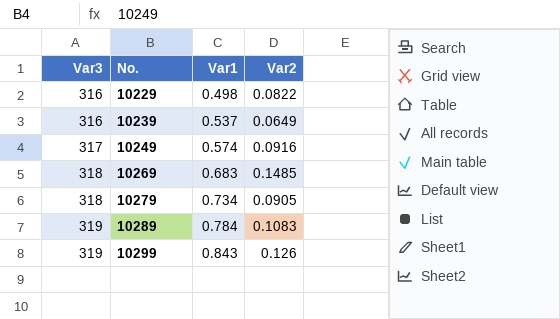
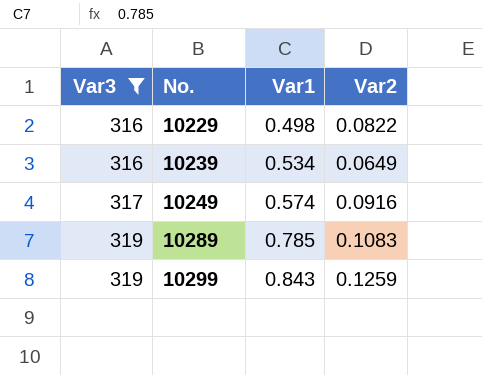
filter: none -> Var3 != 318
10239 | Var1: 0.537 -> 0.534
10289 | Var1: 0.784 -> 0.785
10299 | Var2: 0.126 -> 0.1259

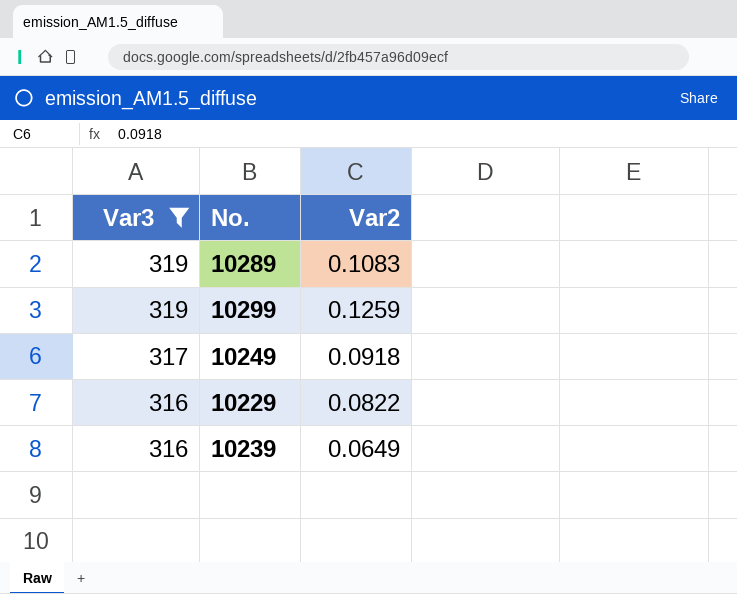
row order: Var3 ascending -> Var3 descending
column Var1 | position: 3 -> none
10249 | Var2: 0.0916 -> 0.0918

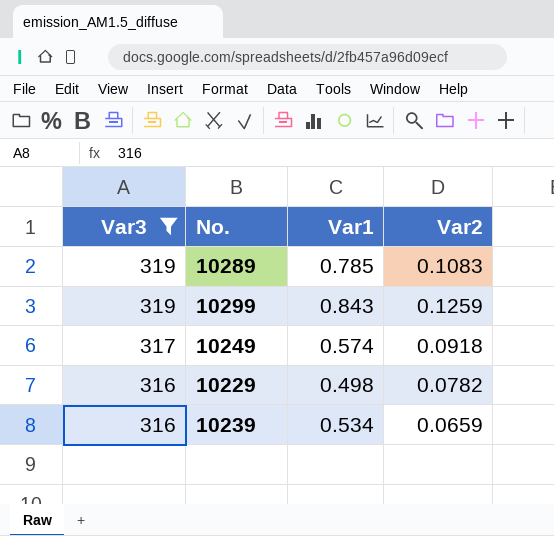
column Var1 | position: none -> 3
10229 | Var2: 0.0822 -> 0.0782
10239 | Var2: 0.0649 -> 0.0659

